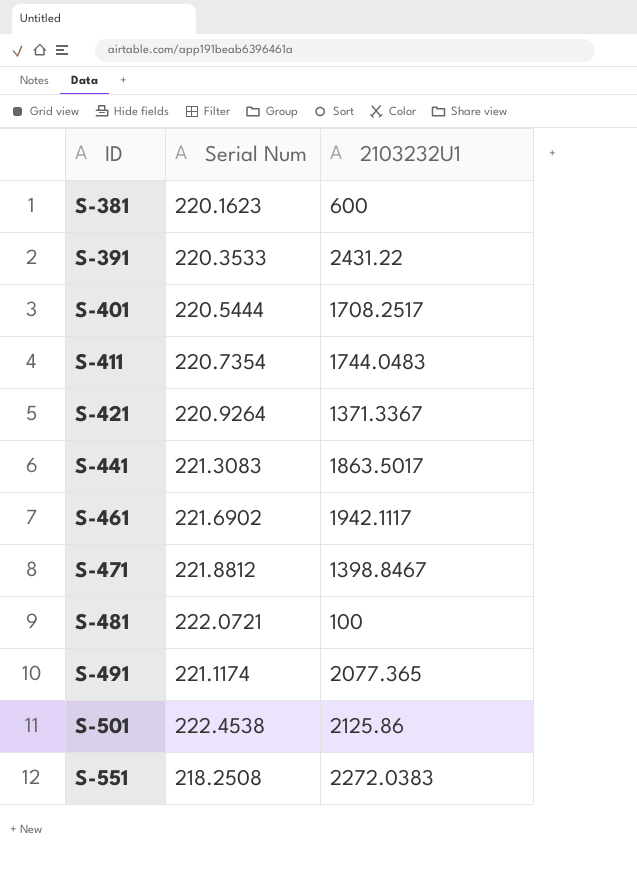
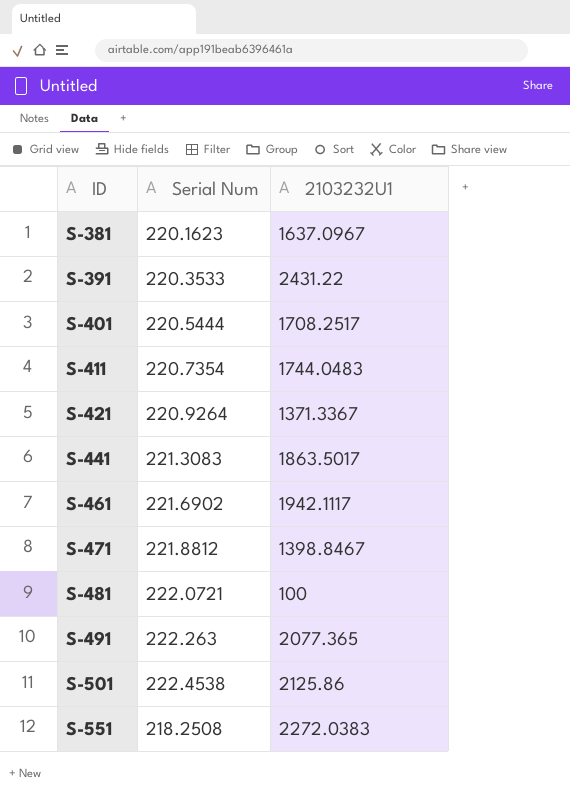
S-381 | 2103232U1: 600 -> 1637.0967
S-491 | Serial Num: 221.1174 -> 222.263

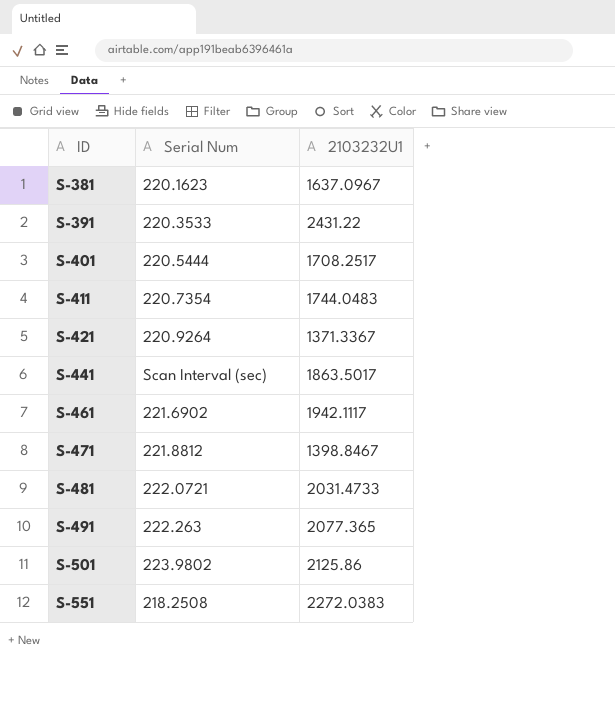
S-441 | Serial Num: 221.3083 -> Scan Interval (sec)
S-481 | 2103232U1: 100 -> 2031.4733
S-501 | Serial Num: 222.4538 -> 223.9802

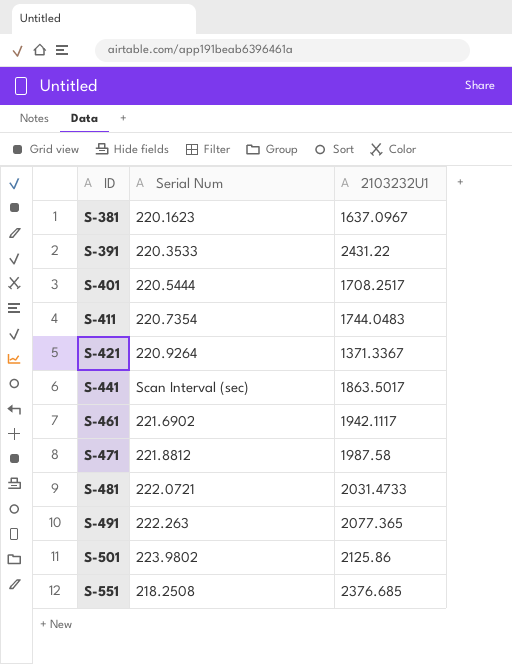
S-471 | 2103232U1: 1398.8467 -> 1987.58
S-551 | 2103232U1: 2272.0383 -> 2376.685

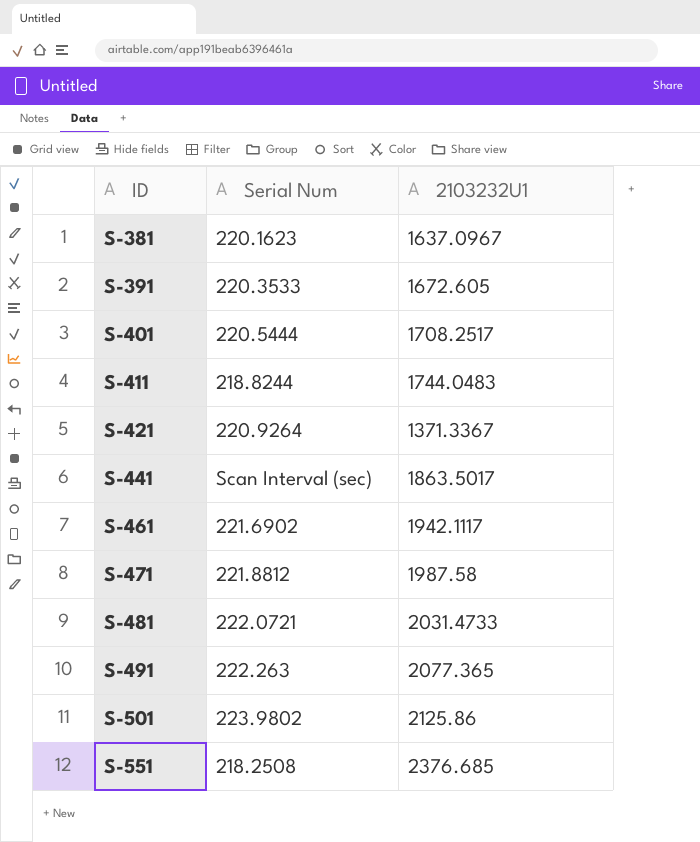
S-391 | 2103232U1: 2431.22 -> 1672.605
S-411 | Serial Num: 220.7354 -> 218.8244

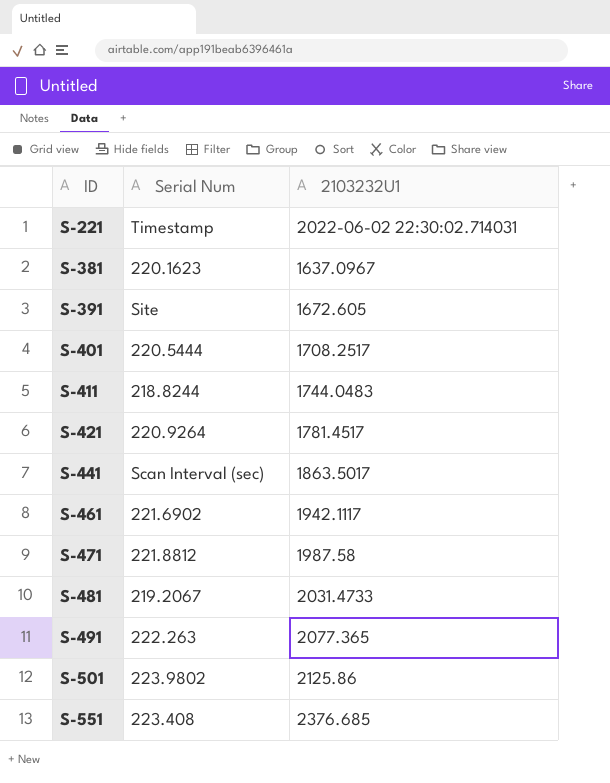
row S-221: none -> Timestamp | 2022-06-02 22:30:02.714031
S-391 | Serial Num: 220.3533 -> Site
S-421 | 2103232U1: 1371.3367 -> 1781.4517
S-481 | Serial Num: 222.0721 -> 219.2067
S-551 | Serial Num: 218.2508 -> 223.408

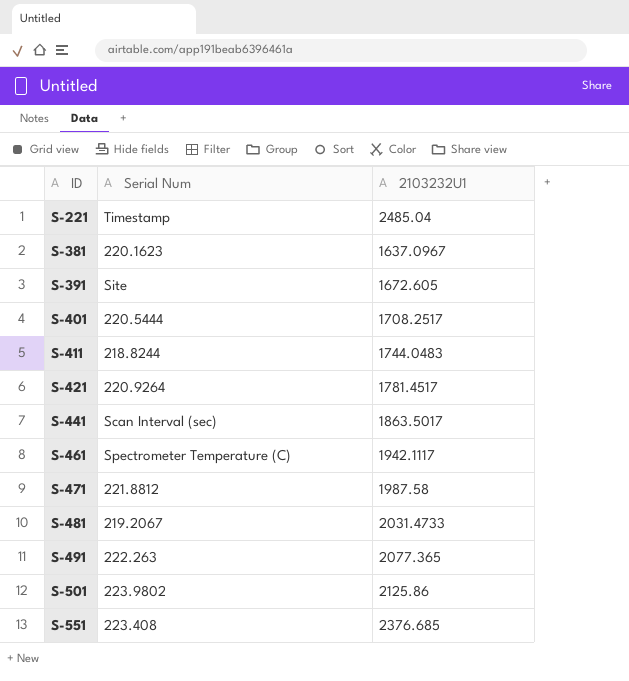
S-221 | 2103232U1: 2022-06-02 22:30:02.714031 -> 2485.04
S-461 | Serial Num: 221.6902 -> Spectrometer Temperature (C)

